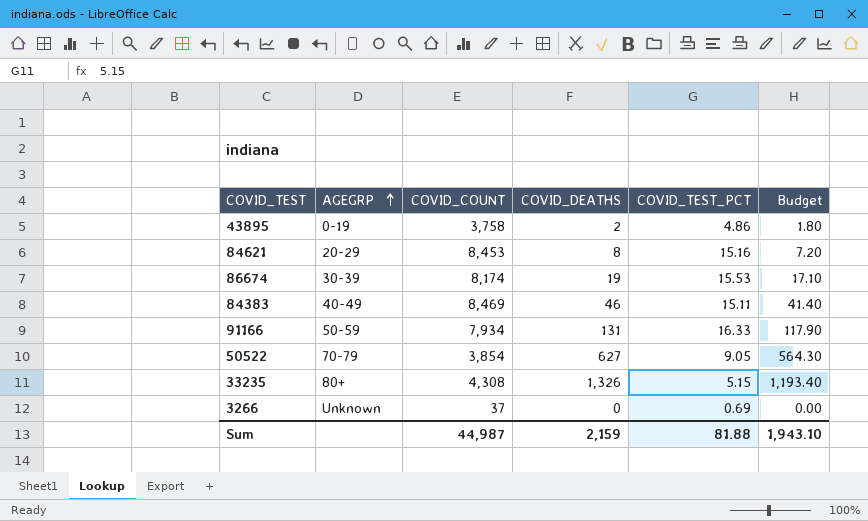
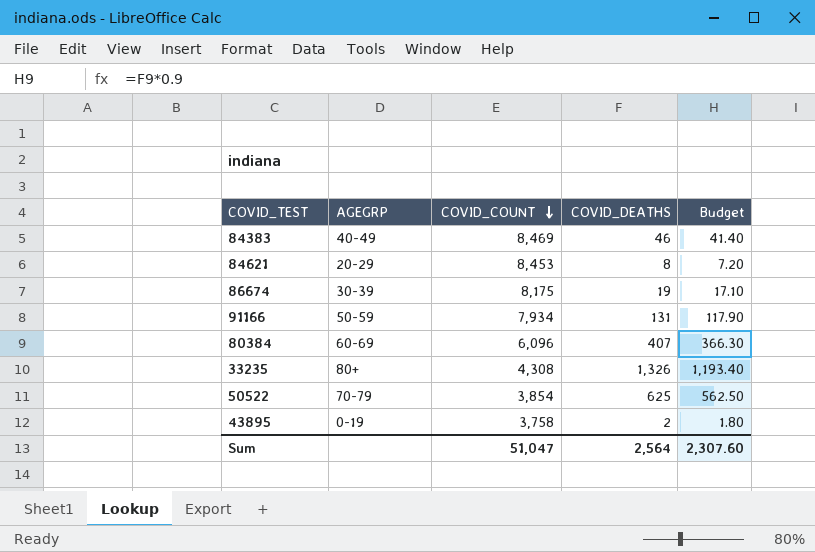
row order: AGEGRP ascending -> COVID_COUNT descending
column COVID_TEST_PCT | position: 5 -> none
row 3266: Unknown | 37 | 0 | 0.69 | 0.00 -> none
86674 | COVID_COUNT: 8,174 -> 8,175
row 80384: none -> 60-69 | 6,096 | 407 | 366.30
50522 | COVID_DEATHS: 627 -> 625
50522 | Budget: 564.30 -> 562.50
Sum | COVID_COUNT: 44,987 -> 51,047
Sum | COVID_DEATHS: 2,159 -> 2,564
Sum | Budget: 1,943.10 -> 2,307.60

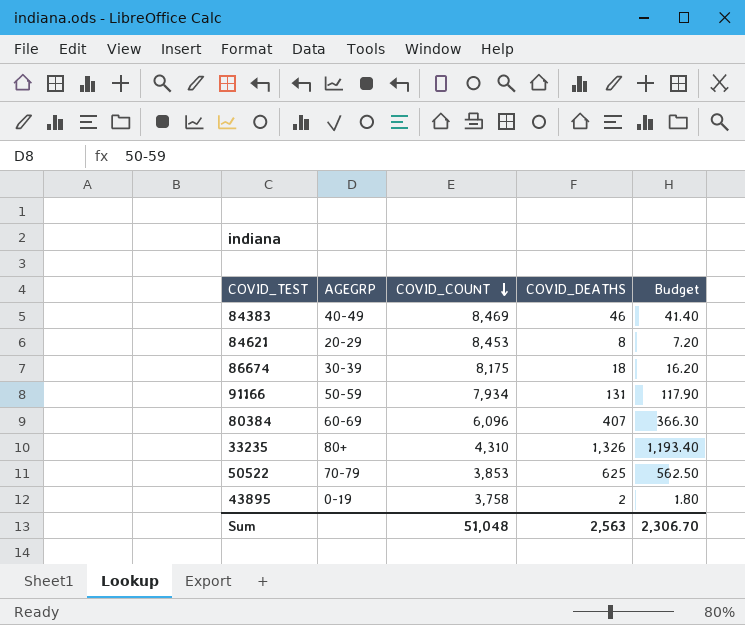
86674 | COVID_DEATHS: 19 -> 18
86674 | Budget: 17.10 -> 16.20
33235 | COVID_COUNT: 4,308 -> 4,310
50522 | COVID_COUNT: 3,854 -> 3,853
Sum | COVID_COUNT: 51,047 -> 51,048
Sum | COVID_DEATHS: 2,564 -> 2,563
Sum | Budget: 2,307.60 -> 2,306.70

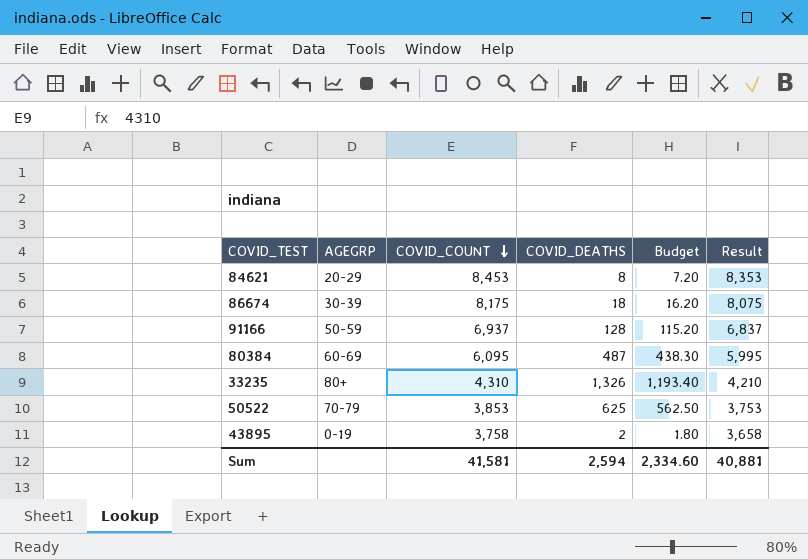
column Result | formula: none -> [COVID_COUNT] - 100
row 84383: 40-49 | 8,469 | 46 | 41.40 -> none
91166 | COVID_COUNT: 7,934 -> 6,937
91166 | COVID_DEATHS: 131 -> 128
91166 | Budget: 117.90 -> 115.20
80384 | COVID_COUNT: 6,096 -> 6,095
80384 | COVID_DEATHS: 407 -> 487
80384 | Budget: 366.30 -> 438.30
Sum | COVID_COUNT: 51,048 -> 41,581
Sum | COVID_DEATHS: 2,563 -> 2,594
Sum | Budget: 2,306.70 -> 2,334.60

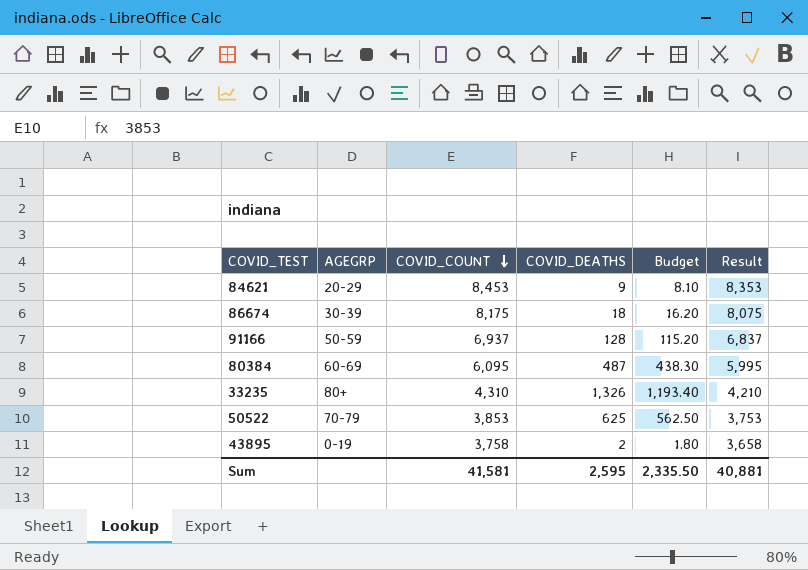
84621 | COVID_DEATHS: 8 -> 9
84621 | Budget: 7.20 -> 8.10
Sum | COVID_DEATHS: 2,594 -> 2,595
Sum | Budget: 2,334.60 -> 2,335.50

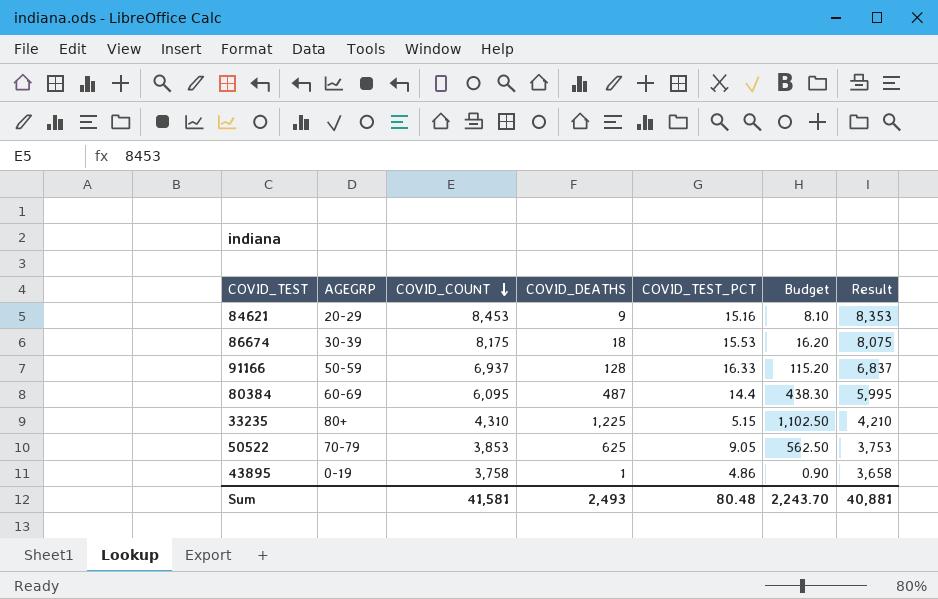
column COVID_TEST_PCT | position: none -> 5
33235 | COVID_DEATHS: 1,326 -> 1,225
33235 | Budget: 1,193.40 -> 1,102.50
43895 | COVID_DEATHS: 2 -> 1
43895 | Budget: 1.80 -> 0.90
Sum | COVID_DEATHS: 2,595 -> 2,493
Sum | Budget: 2,335.50 -> 2,243.70

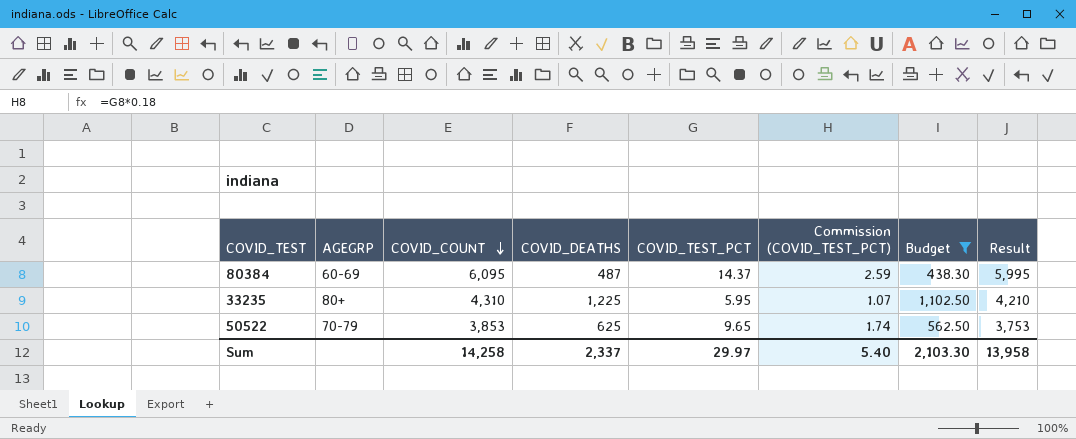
filter: none -> Budget >= 438.30
column Commission (COVID_TEST_PCT) | formula: none -> [COVID_TEST_PCT] * 0.18
80384 | COVID_TEST_PCT: 14.4 -> 14.37
33235 | COVID_TEST_PCT: 5.15 -> 5.95
50522 | COVID_TEST_PCT: 9.05 -> 9.65
Sum | COVID_COUNT: 41,581 -> 14,258
Sum | COVID_DEATHS: 2,493 -> 2,337
Sum | COVID_TEST_PCT: 80.48 -> 29.97
Sum | Budget: 2,243.70 -> 2,103.30
Sum | Result: 40,881 -> 13,958

